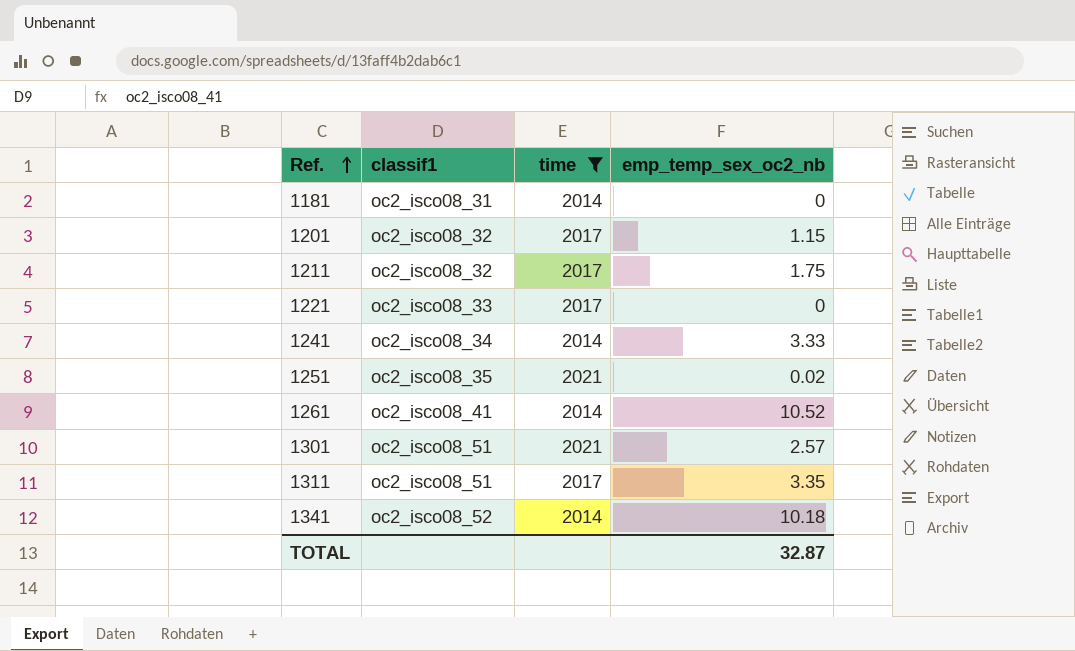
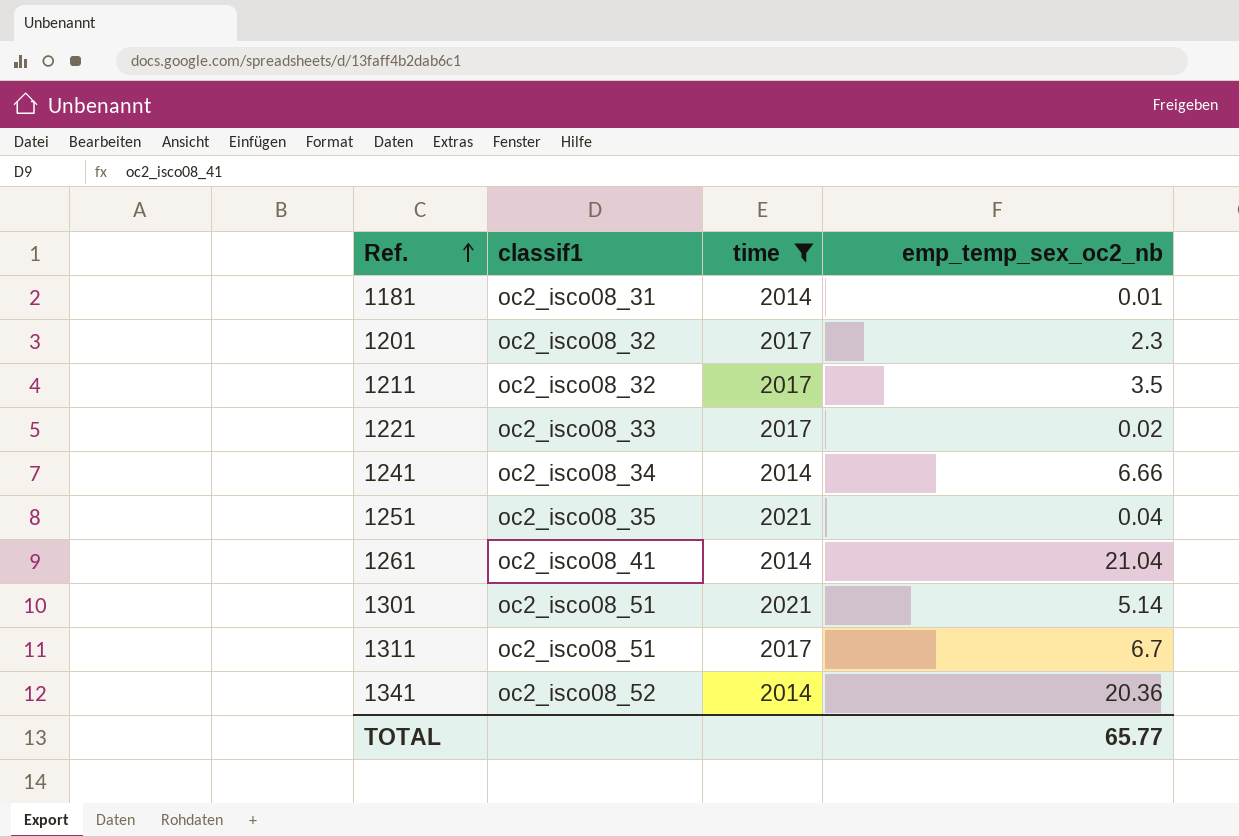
1181 | emp_temp_sex_oc2_nb: 0 -> 0.01
1201 | emp_temp_sex_oc2_nb: 1.15 -> 2.3
1211 | emp_temp_sex_oc2_nb: 1.75 -> 3.5
1221 | emp_temp_sex_oc2_nb: 0 -> 0.02
1241 | emp_temp_sex_oc2_nb: 3.33 -> 6.66
1251 | emp_temp_sex_oc2_nb: 0.02 -> 0.04
1261 | emp_temp_sex_oc2_nb: 10.52 -> 21.04
1301 | emp_temp_sex_oc2_nb: 2.57 -> 5.14
1311 | emp_temp_sex_oc2_nb: 3.35 -> 6.7
1341 | emp_temp_sex_oc2_nb: 10.18 -> 20.36
TOTAL | emp_temp_sex_oc2_nb: 32.87 -> 65.77

